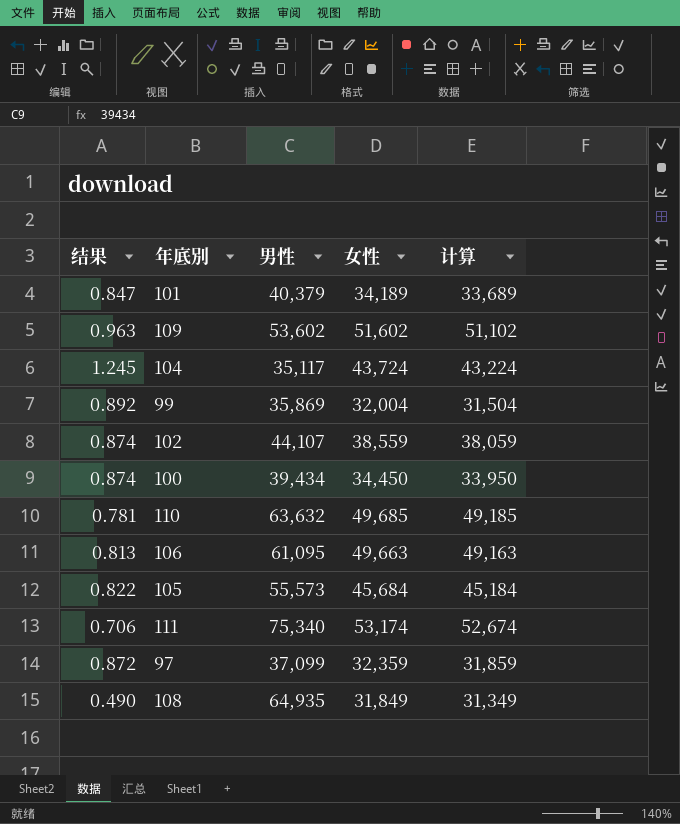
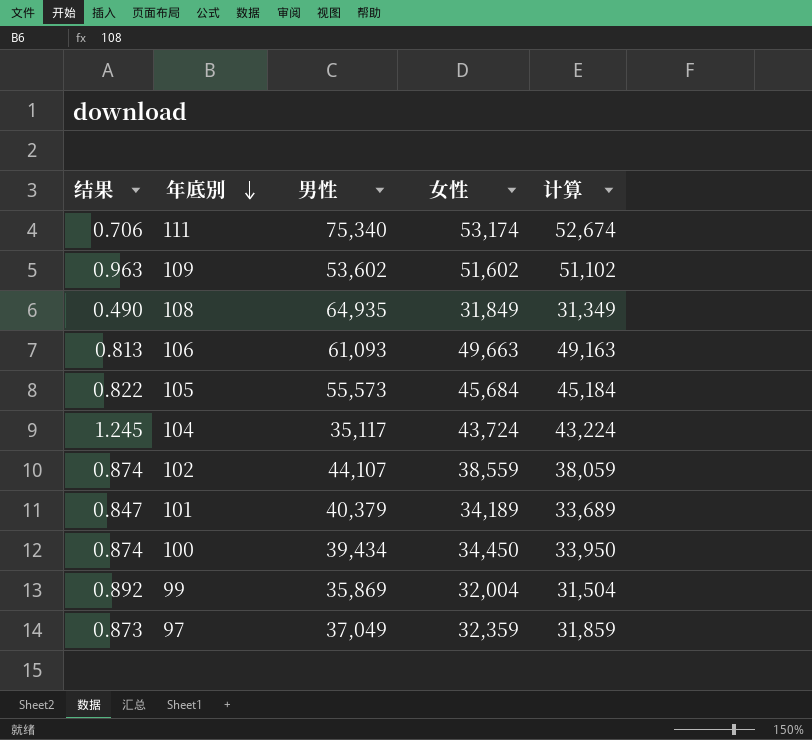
row order: none -> 年底別 descending
row 110: 0.781 | 63,632 | 49,685 | 49,185 -> none
106 | 男性: 61,095 -> 61,093
97 | 结果: 0.872 -> 0.873
97 | 男性: 37,099 -> 37,049

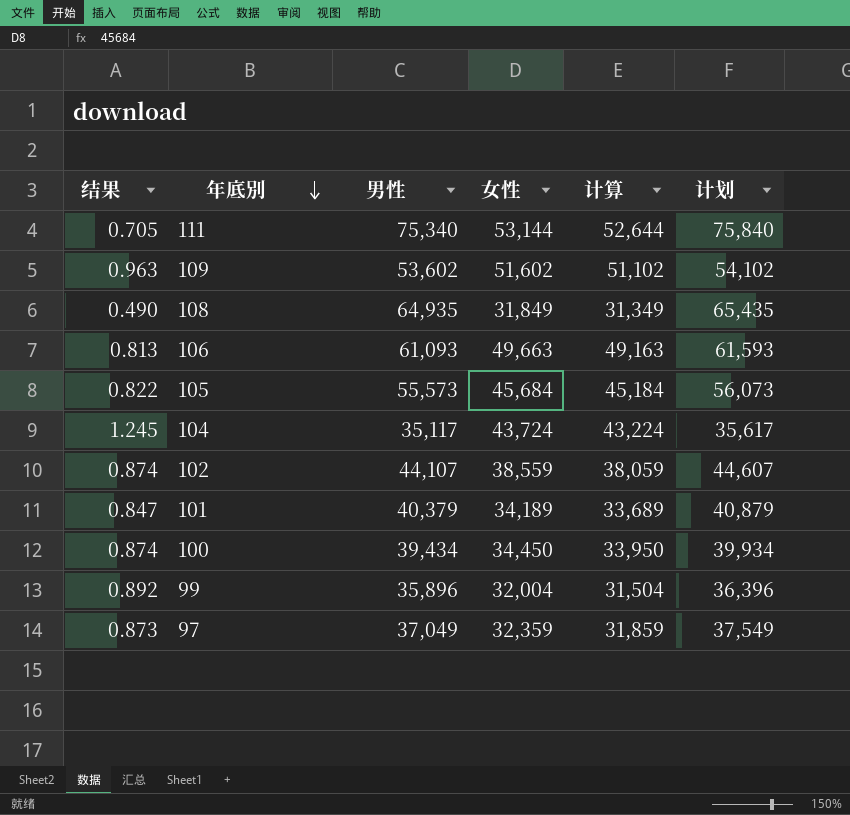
column 计划 | formula: none -> [男性] + 500
111 | 结果: 0.706 -> 0.705
111 | 女性: 53,174 -> 53,144
111 | 计算: 52,674 -> 52,644
99 | 男性: 35,869 -> 35,896

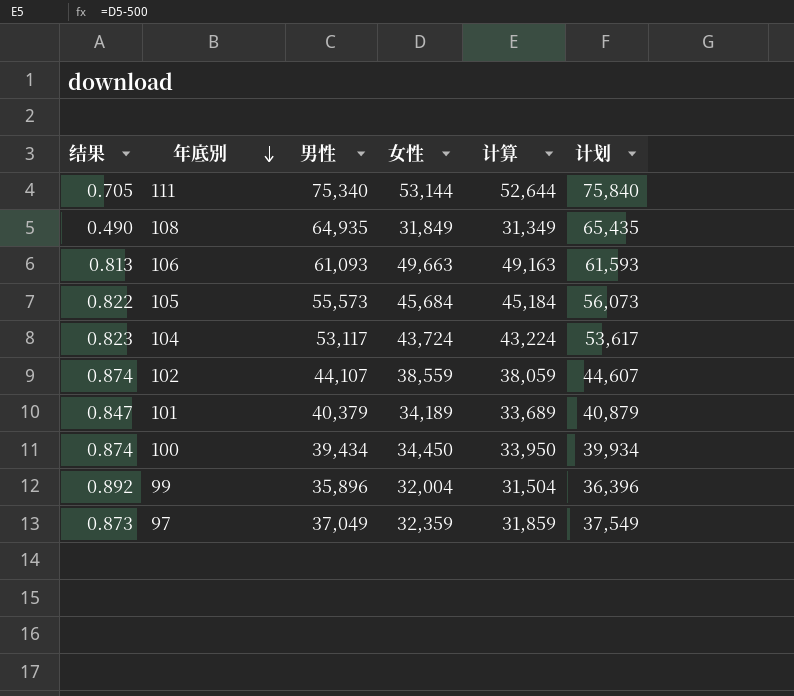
row 109: 0.963 | 53,602 | 51,602 | 51,102 | 54,102 -> none
104 | 结果: 1.245 -> 0.823
104 | 男性: 35,117 -> 53,117
104 | 计划: 35,617 -> 53,617

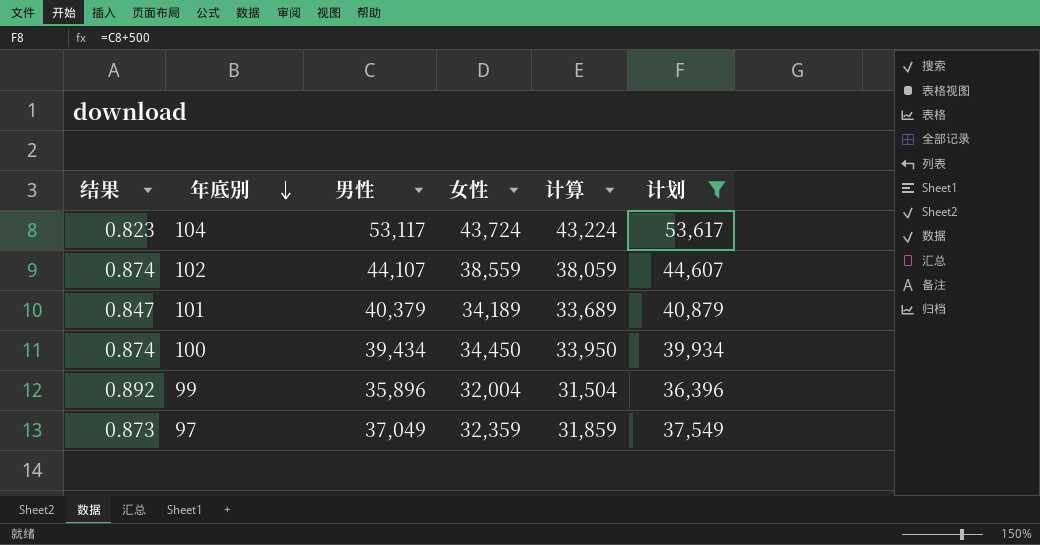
filter: none -> 计划 <= 53,617

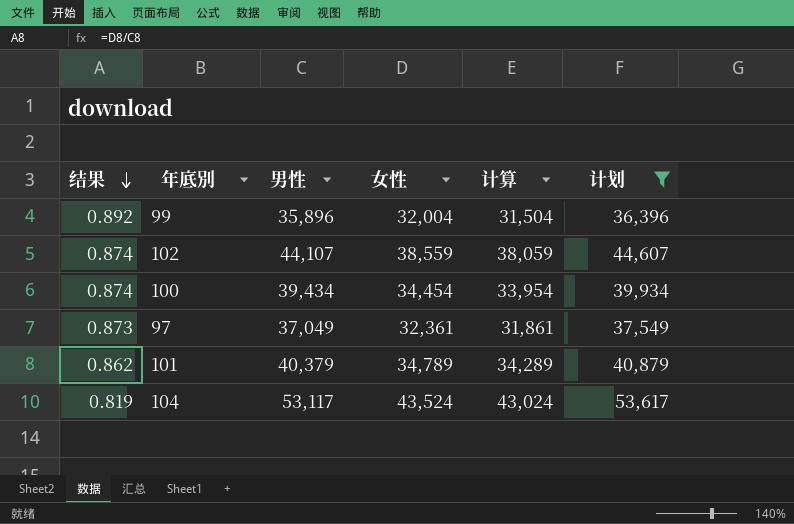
row order: 年底別 descending -> 结果 descending
100 | 女性: 34,450 -> 34,454
100 | 计算: 33,950 -> 33,954
97 | 女性: 32,359 -> 32,361
97 | 计算: 31,859 -> 31,861
101 | 结果: 0.847 -> 0.862
101 | 女性: 34,189 -> 34,789
101 | 计算: 33,689 -> 34,289
104 | 结果: 0.823 -> 0.819
104 | 女性: 43,724 -> 43,524
104 | 计算: 43,224 -> 43,024

